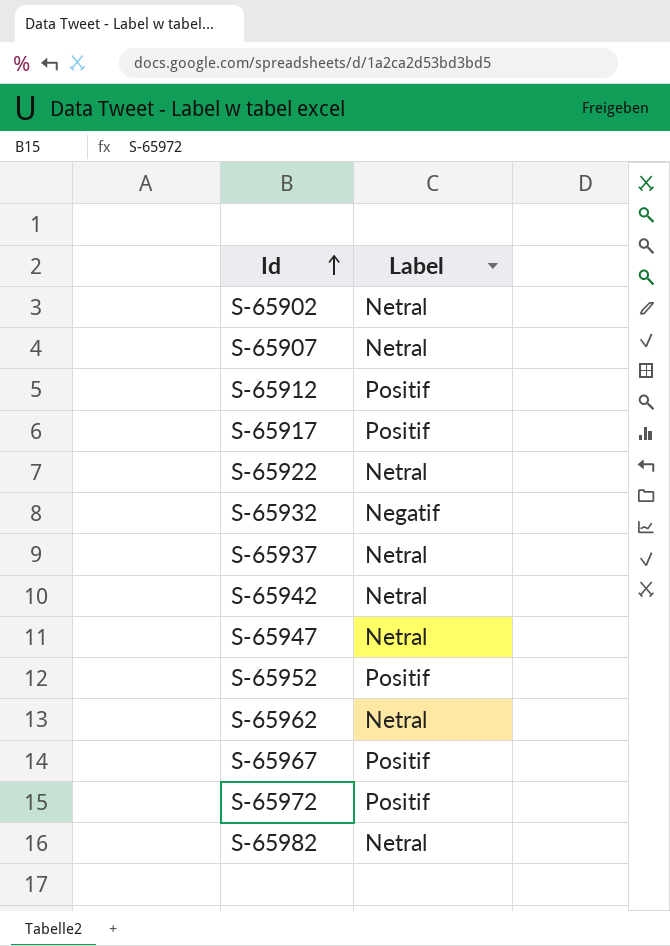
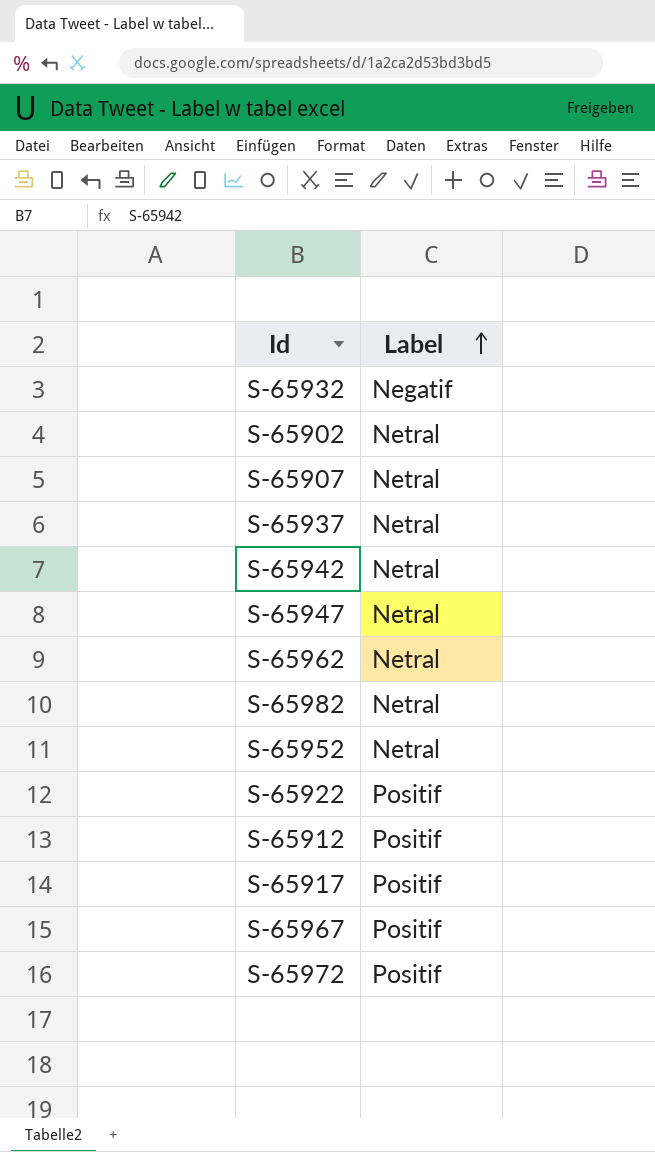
row order: Id ascending -> Label ascending
S-65952 | Label: Positif -> Netral
S-65922 | Label: Netral -> Positif

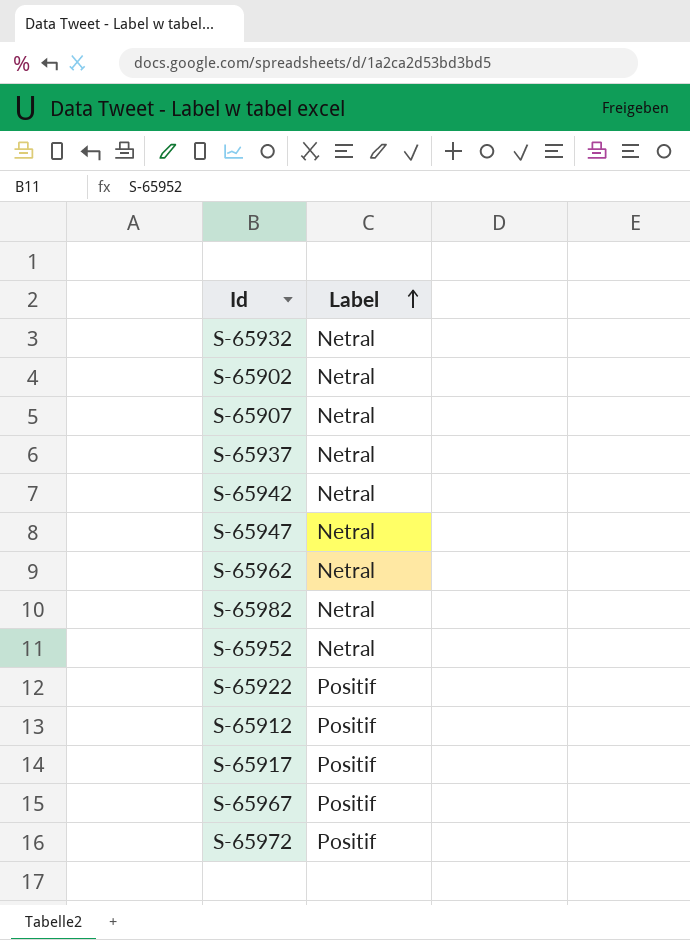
S-65932 | Label: Negatif -> Netral

